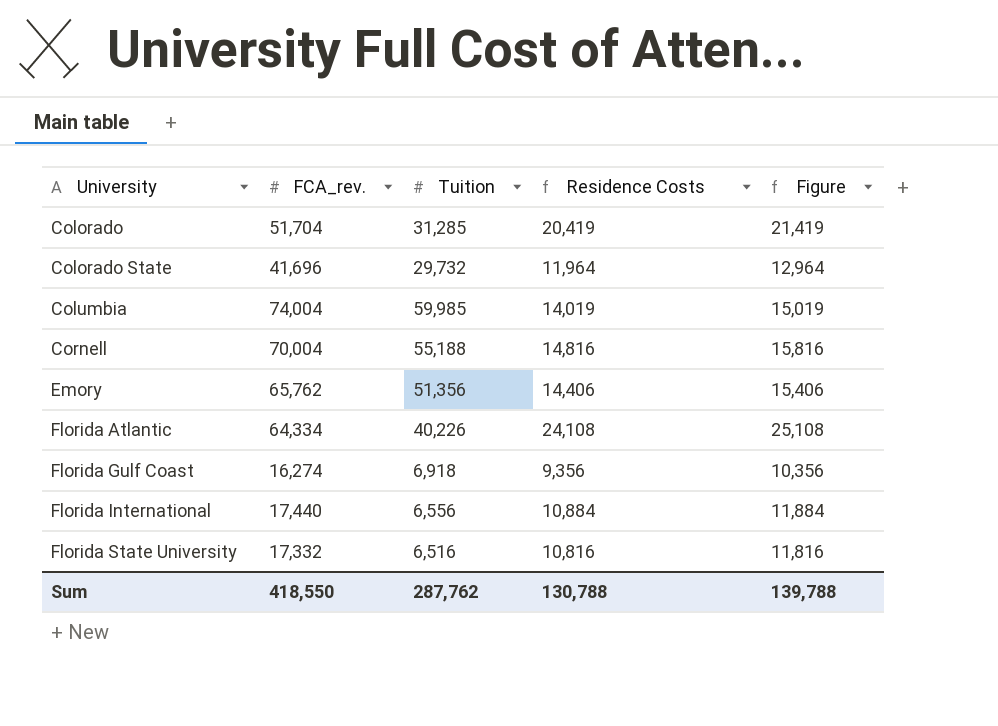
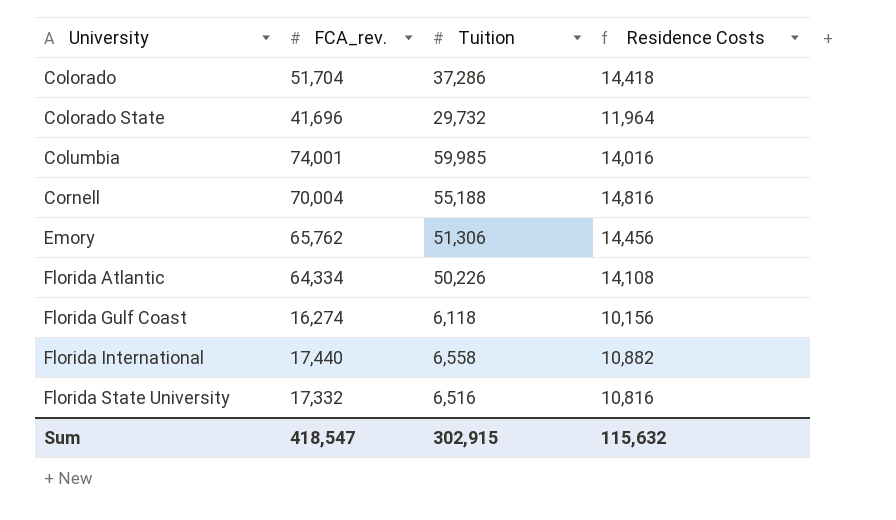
column Figure | formula: [Residence Costs] + 1000 -> none
Colorado | Tuition: 31,285 -> 37,286
Colorado | Residence Costs: 20,419 -> 14,418
Columbia | FCA_rev.: 74,004 -> 74,001
Columbia | Residence Costs: 14,019 -> 14,016
Emory | Tuition: 51,356 -> 51,306
Emory | Residence Costs: 14,406 -> 14,456
Florida Atlantic | Tuition: 40,226 -> 50,226
Florida Atlantic | Residence Costs: 24,108 -> 14,108
Florida Gulf Coast | Tuition: 6,918 -> 6,118
Florida Gulf Coast | Residence Costs: 9,356 -> 10,156
Florida International | Tuition: 6,556 -> 6,558
Florida International | Residence Costs: 10,884 -> 10,882
Sum | FCA_rev.: 418,550 -> 418,547
Sum | Tuition: 287,762 -> 302,915
Sum | Residence Costs: 130,788 -> 115,632

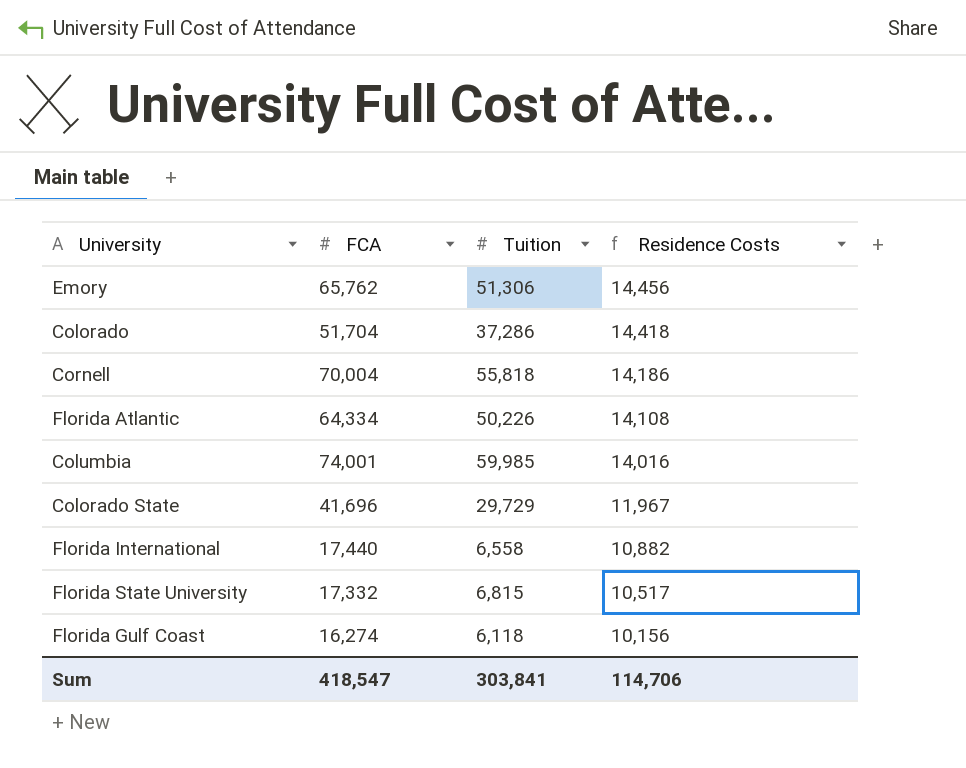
row order: University ascending -> Residence Costs descending
column name: FCA_rev. -> FCA
Cornell | Tuition: 55,188 -> 55,818
Cornell | Residence Costs: 14,816 -> 14,186
Colorado State | Tuition: 29,732 -> 29,729
Colorado State | Residence Costs: 11,964 -> 11,967
Florida State University | Tuition: 6,516 -> 6,815
Florida State University | Residence Costs: 10,816 -> 10,517
Sum | Tuition: 302,915 -> 303,841
Sum | Residence Costs: 115,632 -> 114,706

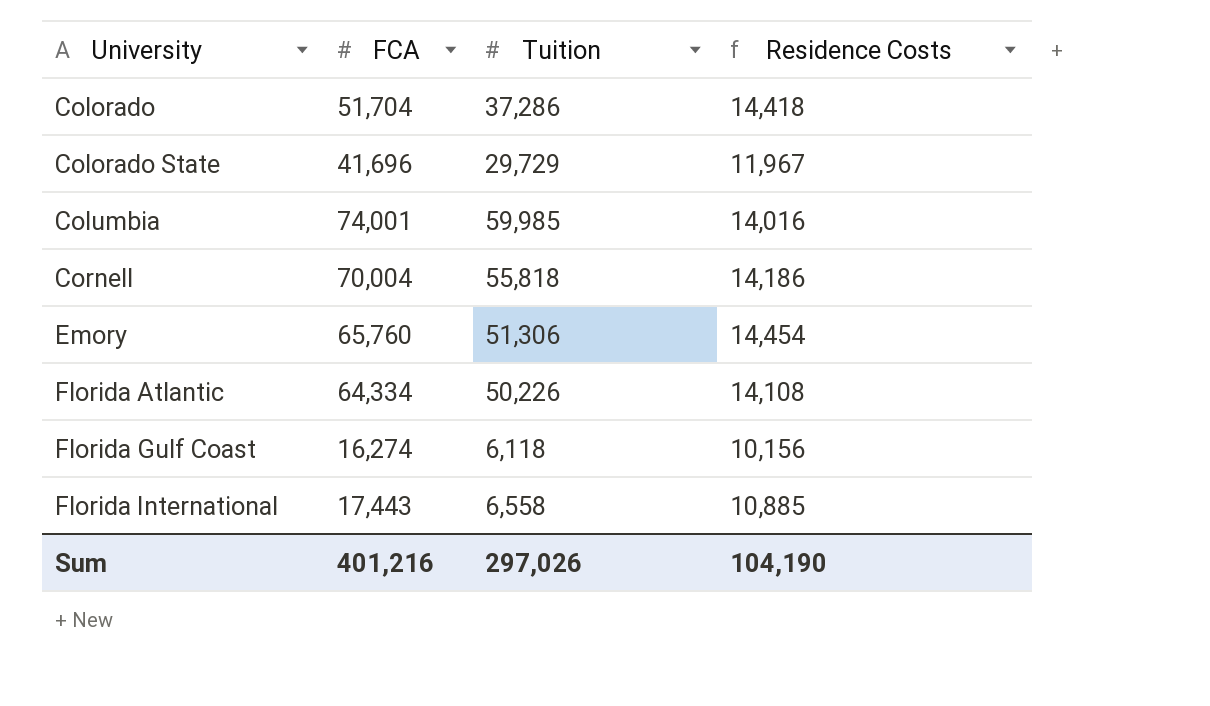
row order: Residence Costs descending -> University ascending
row Florida State University: 17,332 | 6,815 | 10,517 -> none
Emory | FCA: 65,762 -> 65,760
Emory | Residence Costs: 14,456 -> 14,454
Florida International | FCA: 17,440 -> 17,443
Florida International | Residence Costs: 10,882 -> 10,885
Sum | FCA: 418,547 -> 401,216
Sum | Tuition: 303,841 -> 297,026
Sum | Residence Costs: 114,706 -> 104,190

